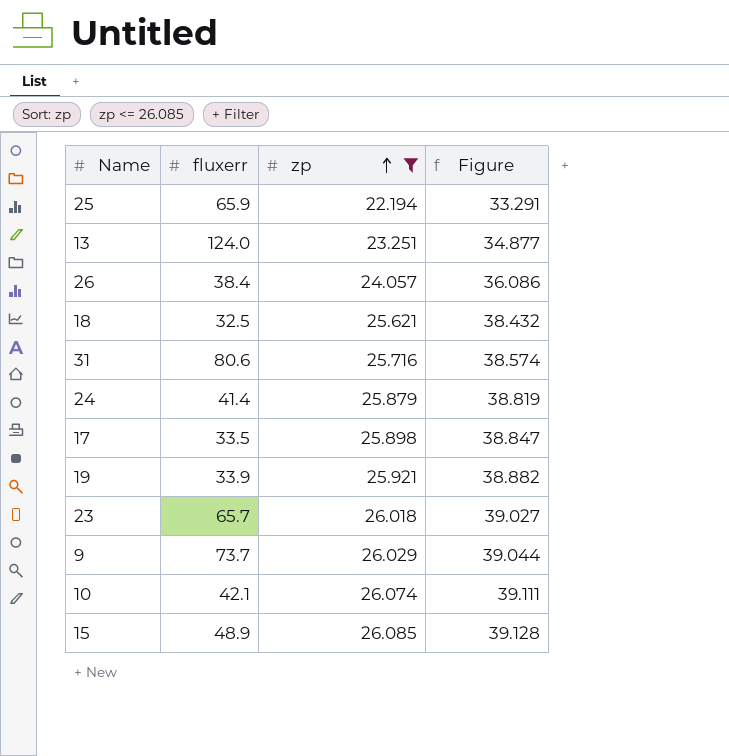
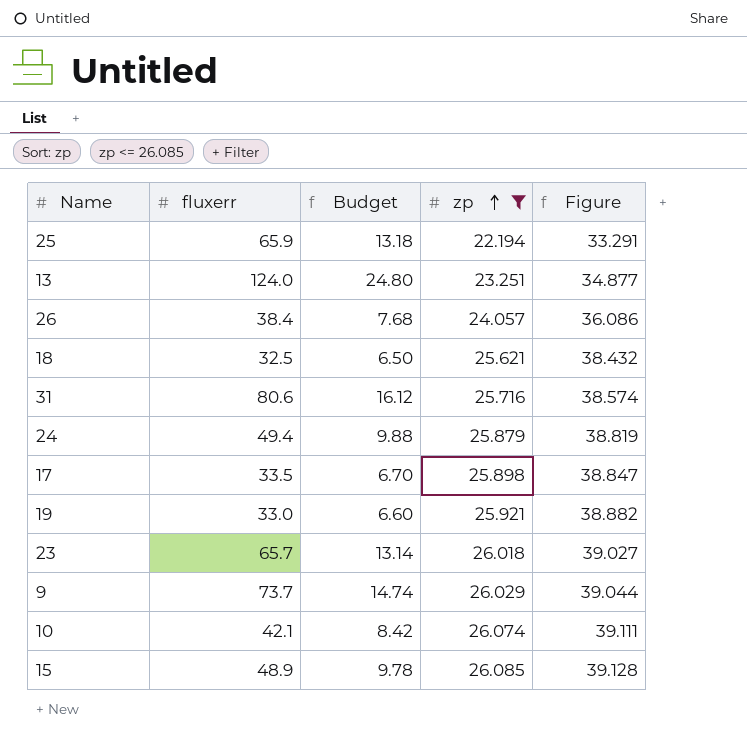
column Budget | formula: none -> [fluxerr] * 0.2
24 | fluxerr: 41.4 -> 49.4
19 | fluxerr: 33.9 -> 33.0

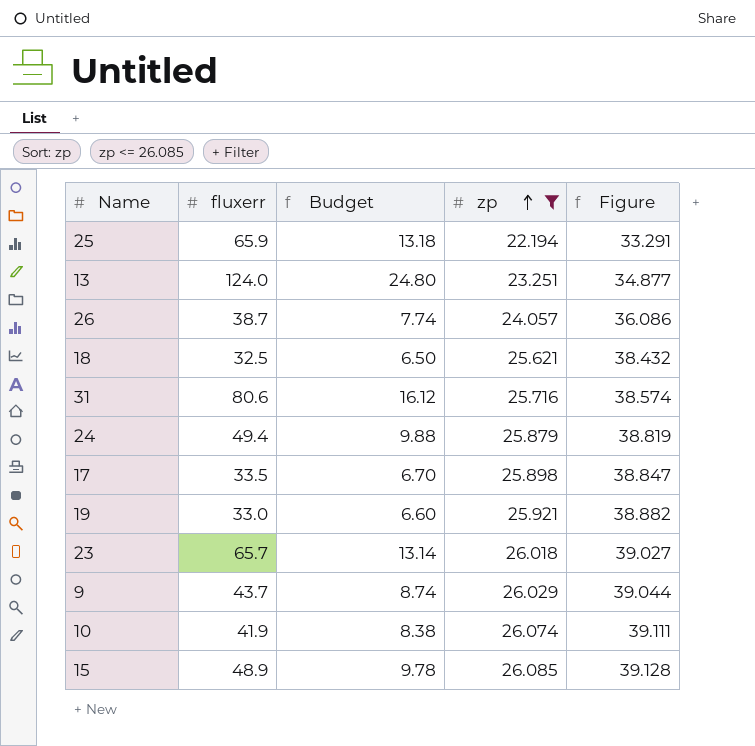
26 | fluxerr: 38.4 -> 38.7
26 | Budget: 7.68 -> 7.74
9 | fluxerr: 73.7 -> 43.7
9 | Budget: 14.74 -> 8.74
10 | fluxerr: 42.1 -> 41.9
10 | Budget: 8.42 -> 8.38

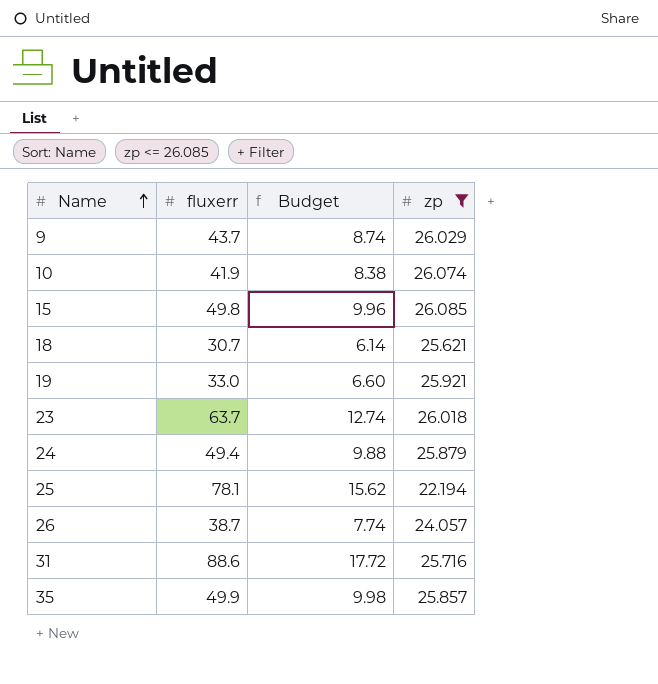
row order: zp ascending -> Name ascending
column Figure | formula: [zp] * 1.5 -> none
row 13: 124.0 | 24.80 | 23.251 | 34.877 -> none
row 17: 33.5 | 6.70 | 25.898 | 38.847 -> none
15 | fluxerr: 48.9 -> 49.8
15 | Budget: 9.78 -> 9.96
18 | fluxerr: 32.5 -> 30.7
18 | Budget: 6.50 -> 6.14
23 | fluxerr: 65.7 -> 63.7
23 | Budget: 13.14 -> 12.74
25 | fluxerr: 65.9 -> 78.1
25 | Budget: 13.18 -> 15.62
31 | fluxerr: 80.6 -> 88.6
31 | Budget: 16.12 -> 17.72
row 35: none -> 49.9 | 9.98 | 25.857

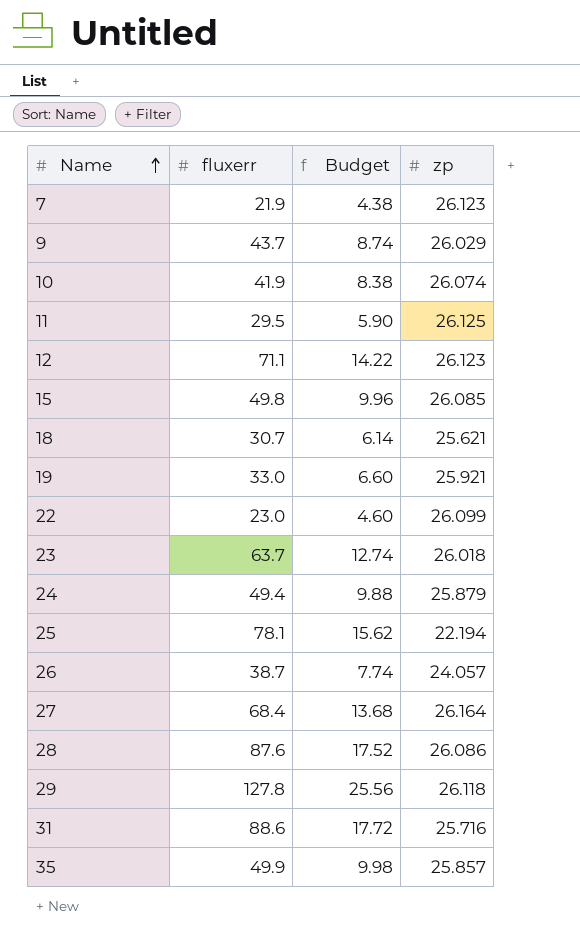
filter: zp <= 26.085 -> none

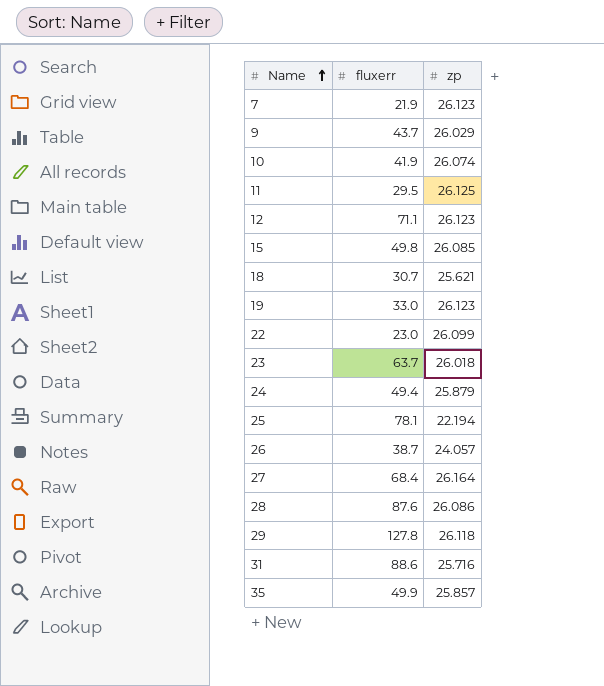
column Budget | formula: [fluxerr] * 0.2 -> none
19 | zp: 25.921 -> 26.123

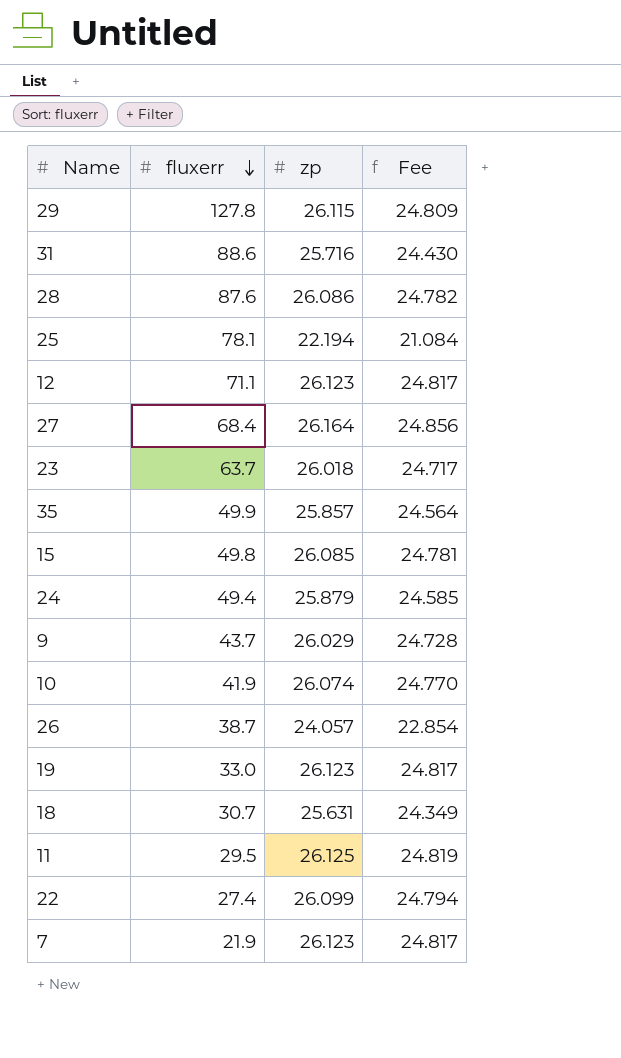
row order: Name ascending -> fluxerr descending
column Fee | formula: none -> [zp] * 0.95
29 | zp: 26.118 -> 26.115
18 | zp: 25.621 -> 25.631
22 | fluxerr: 23.0 -> 27.4

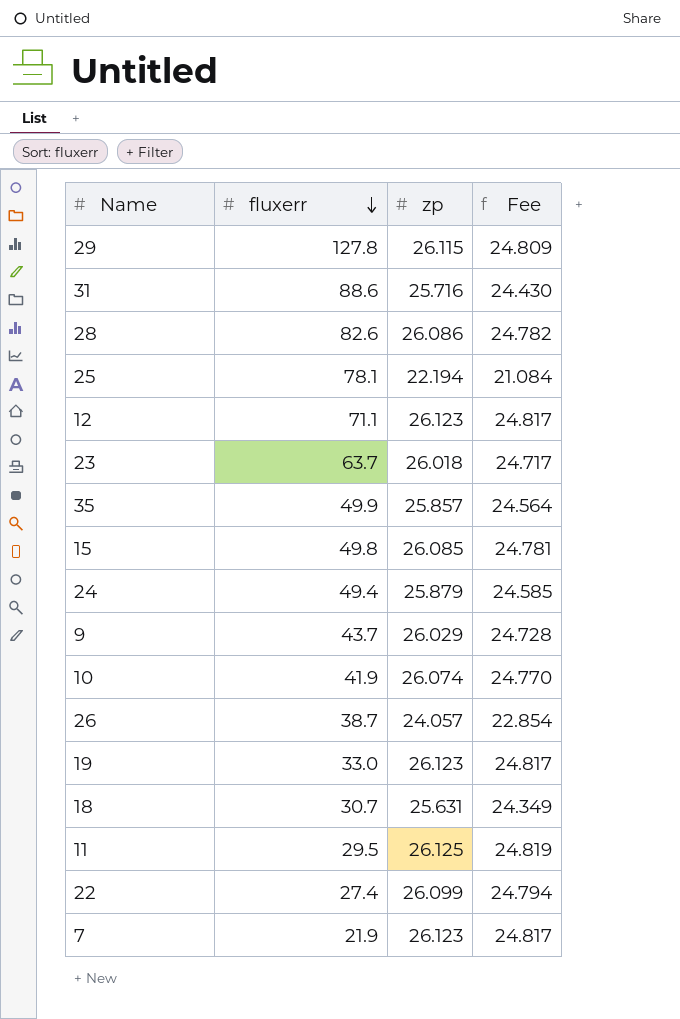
row 27: 68.4 | 26.164 | 24.856 -> none
28 | fluxerr: 87.6 -> 82.6

